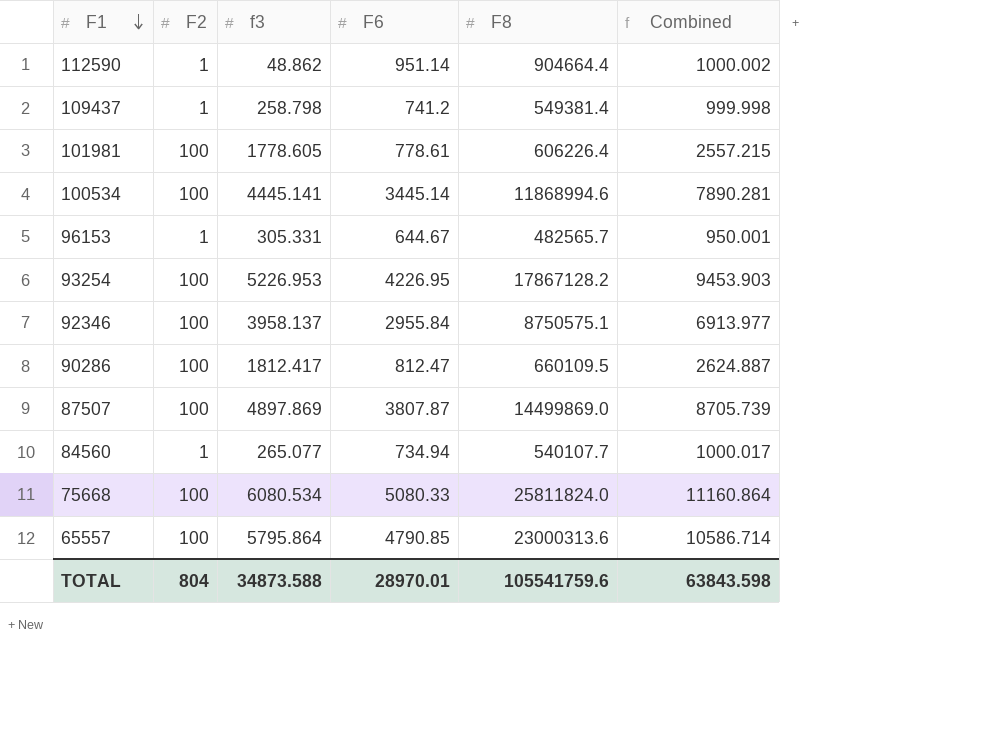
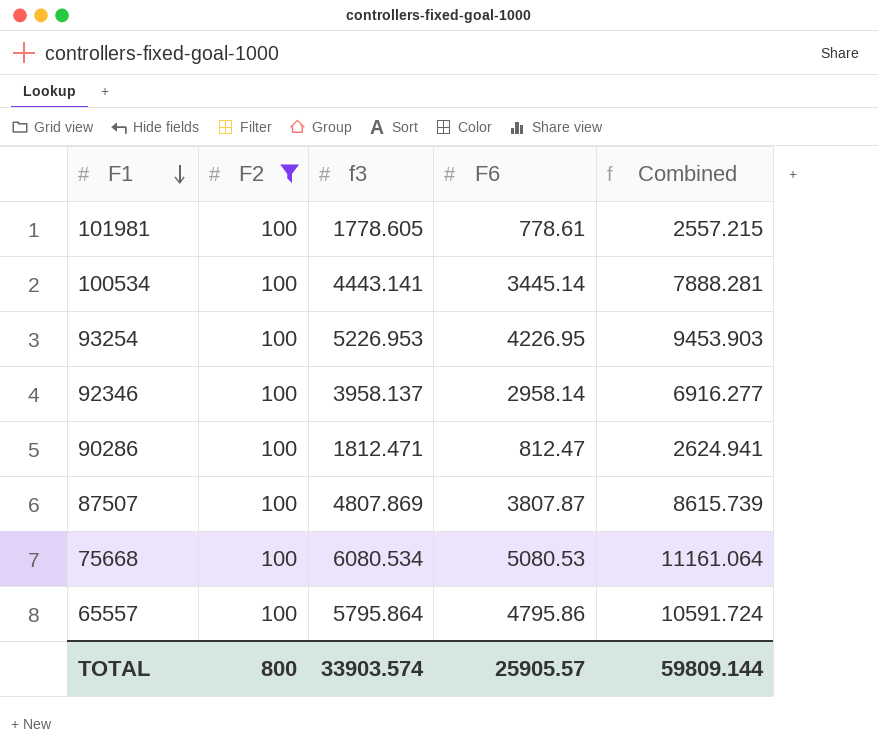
filter: none -> F2 = 100
column F8 | position: 5 -> none
100534 | f3: 4445.141 -> 4443.141
100534 | Combined: 7890.281 -> 7888.281
92346 | F6: 2955.84 -> 2958.14
92346 | Combined: 6913.977 -> 6916.277
90286 | f3: 1812.417 -> 1812.471
90286 | Combined: 2624.887 -> 2624.941
87507 | f3: 4897.869 -> 4807.869
87507 | Combined: 8705.739 -> 8615.739
75668 | F6: 5080.33 -> 5080.53
75668 | Combined: 11160.864 -> 11161.064
65557 | F6: 4790.85 -> 4795.86
65557 | Combined: 10586.714 -> 10591.724
TOTAL | F2: 804 -> 800
TOTAL | f3: 34873.588 -> 33903.574
TOTAL | F6: 28970.01 -> 25905.57
TOTAL | Combined: 63843.598 -> 59809.144

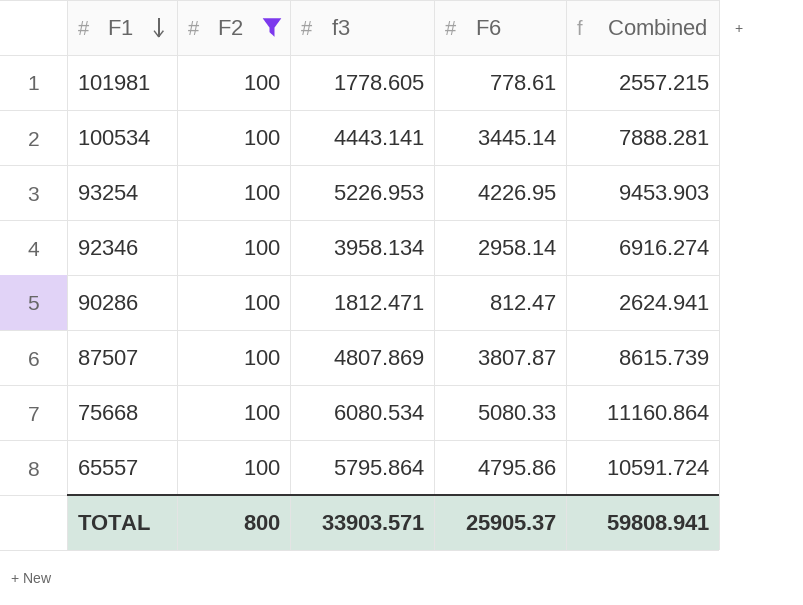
92346 | f3: 3958.137 -> 3958.134
92346 | Combined: 6916.277 -> 6916.274
75668 | F6: 5080.53 -> 5080.33
75668 | Combined: 11161.064 -> 11160.864
TOTAL | f3: 33903.574 -> 33903.571
TOTAL | F6: 25905.57 -> 25905.37
TOTAL | Combined: 59809.144 -> 59808.941

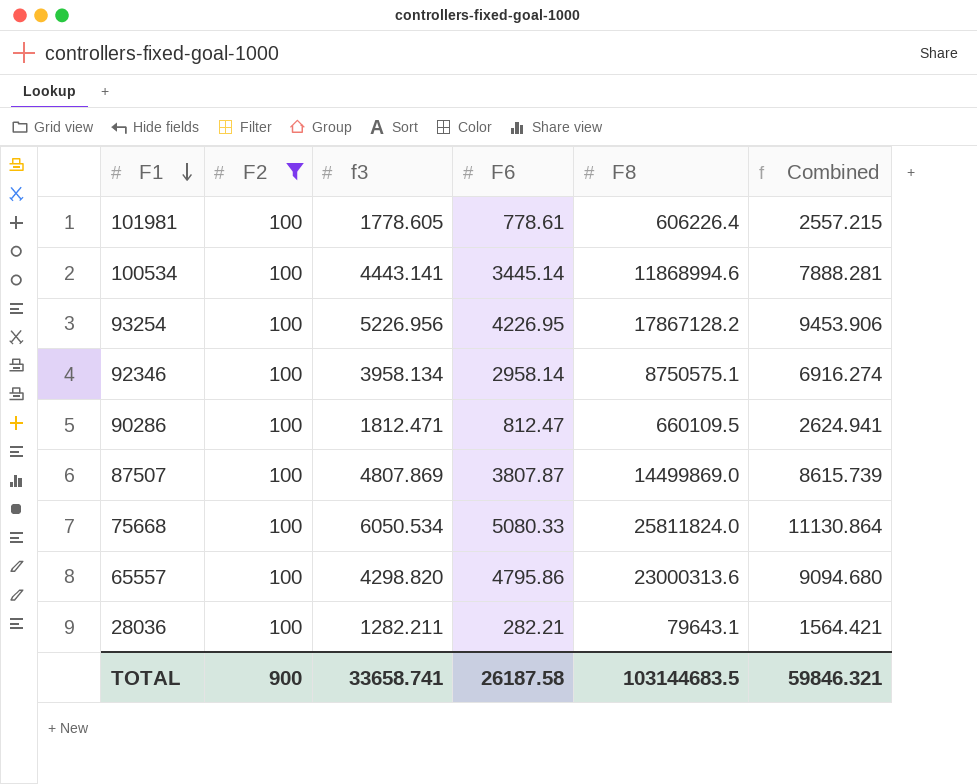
column F8 | position: none -> 5
93254 | f3: 5226.953 -> 5226.956
93254 | Combined: 9453.903 -> 9453.906
75668 | f3: 6080.534 -> 6050.534
75668 | Combined: 11160.864 -> 11130.864
65557 | f3: 5795.864 -> 4298.820
65557 | Combined: 10591.724 -> 9094.680
row 28036: none -> 100 | 1282.211 | 282.21 | 79643.1 | 1564.421
TOTAL | F2: 800 -> 900
TOTAL | f3: 33903.571 -> 33658.741
TOTAL | F6: 25905.37 -> 26187.58
TOTAL | Combined: 59808.941 -> 59846.321

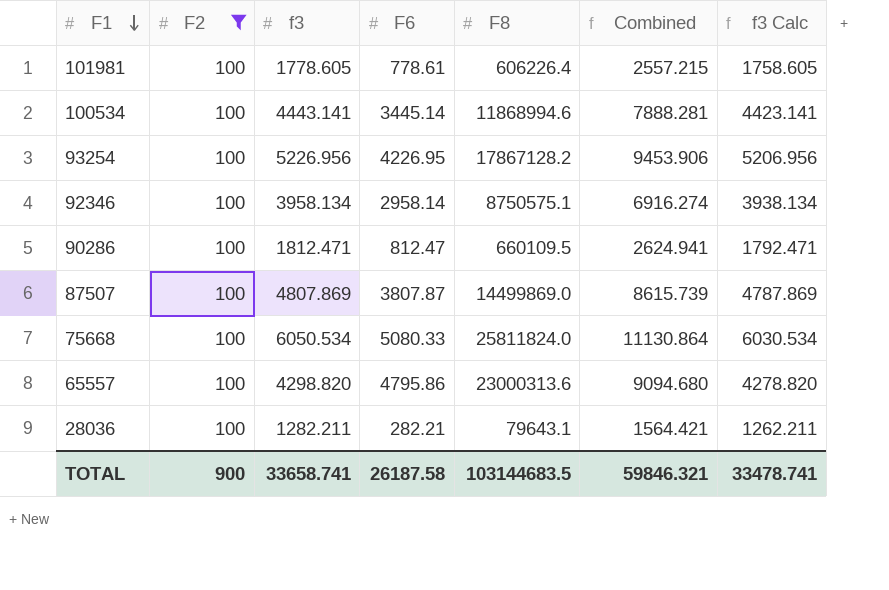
column f3 Calc | formula: none -> [f3] - 20

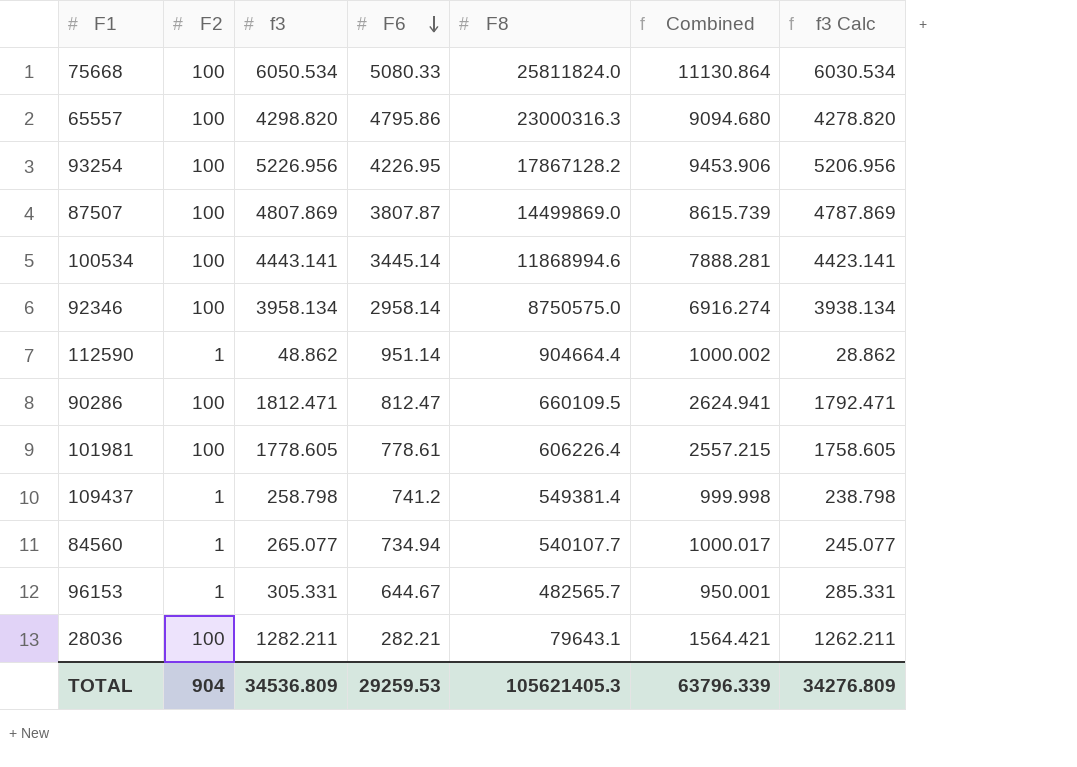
filter: F2 = 100 -> none
row order: F1 descending -> F6 descending
65557 | F8: 23000313.6 -> 23000316.3
92346 | F8: 8750575.1 -> 8750575.0
TOTAL | F2: 900 -> 904
TOTAL | f3: 33658.741 -> 34536.809
TOTAL | F6: 26187.58 -> 29259.53
TOTAL | F8: 103144683.5 -> 105621405.3
TOTAL | Combined: 59846.321 -> 63796.339
TOTAL | f3 Calc: 33478.741 -> 34276.809

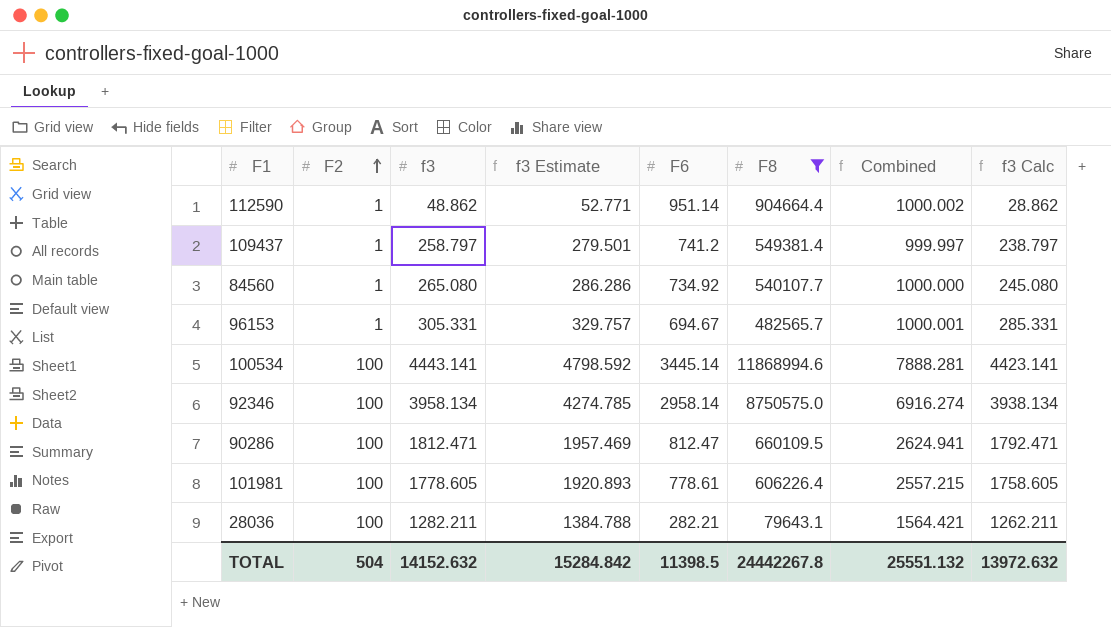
filter: none -> F8 <= 11868994.6
row order: F6 descending -> F2 ascending
column f3 Estimate | formula: none -> [f3] * 1.08
109437 | f3: 258.798 -> 258.797
109437 | Combined: 999.998 -> 999.997
109437 | f3 Calc: 238.798 -> 238.797
84560 | f3: 265.077 -> 265.080
84560 | F6: 734.94 -> 734.92
84560 | Combined: 1000.017 -> 1000.000
84560 | f3 Calc: 245.077 -> 245.080
96153 | F6: 644.67 -> 694.67
96153 | Combined: 950.001 -> 1000.001
TOTAL | F2: 904 -> 504
TOTAL | f3: 34536.809 -> 14152.632
TOTAL | F6: 29259.53 -> 11398.5
TOTAL | F8: 105621405.3 -> 24442267.8
TOTAL | Combined: 63796.339 -> 25551.132
TOTAL | f3 Calc: 34276.809 -> 13972.632

